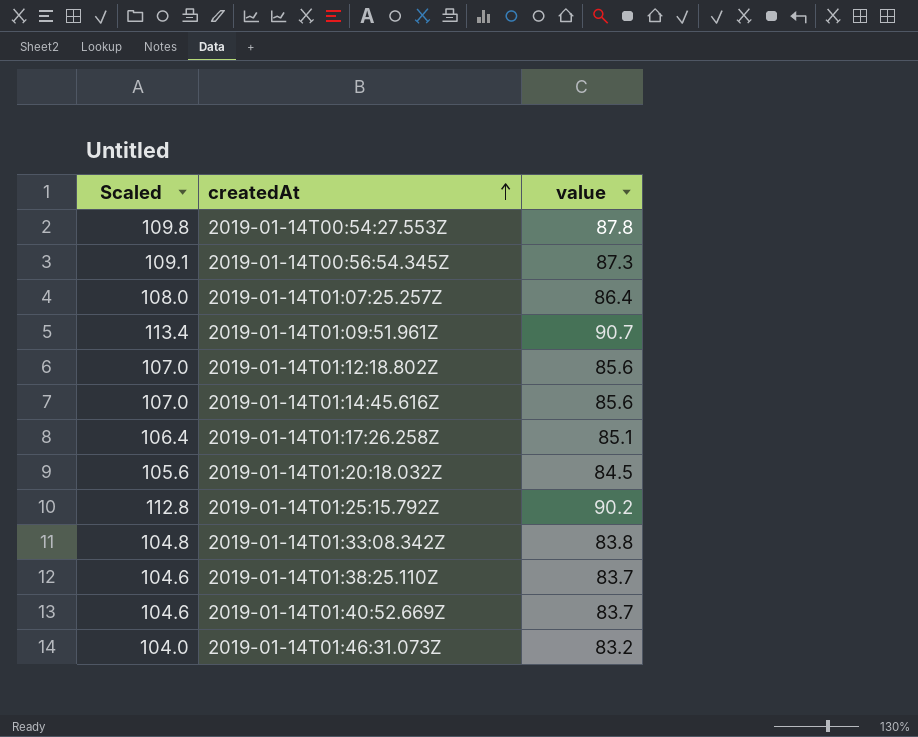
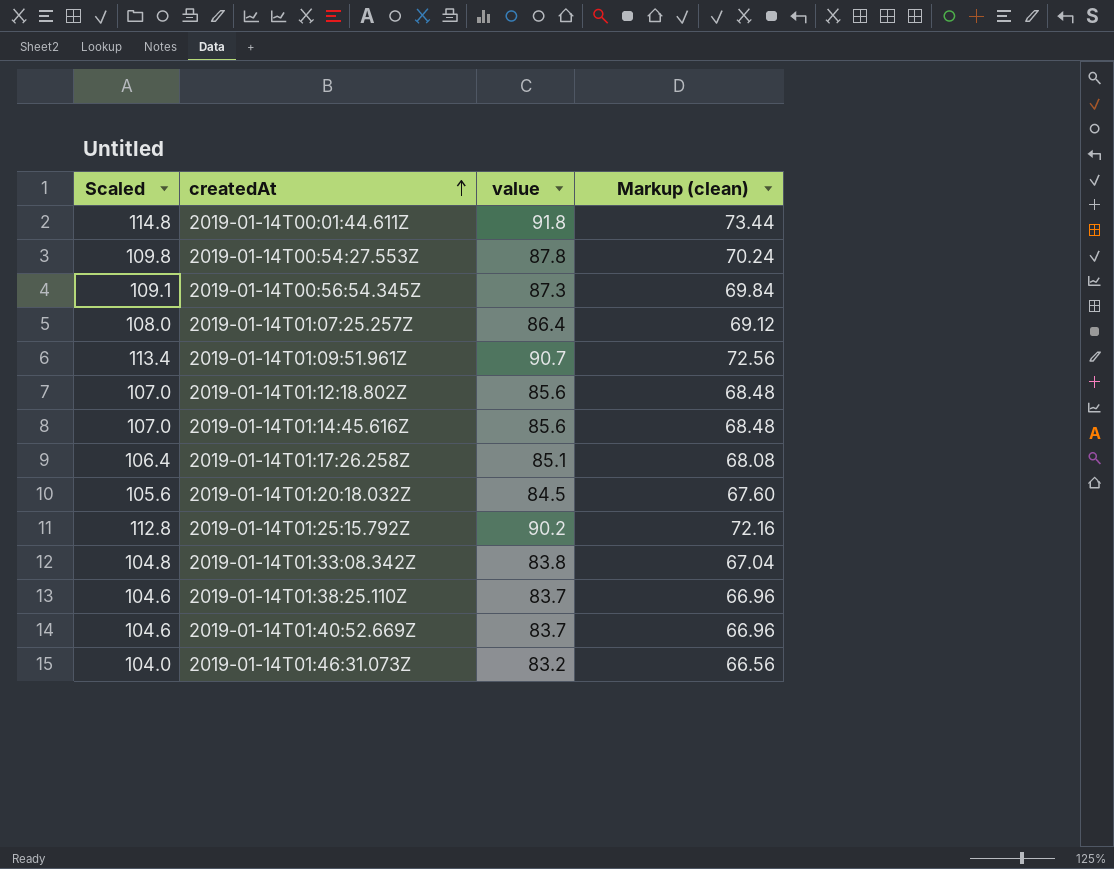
column Markup (clean) | formula: none -> [value] * 0.8
row 2019-01-14T00:01:44.611Z: none -> 114.8 | 91.8 | 73.44

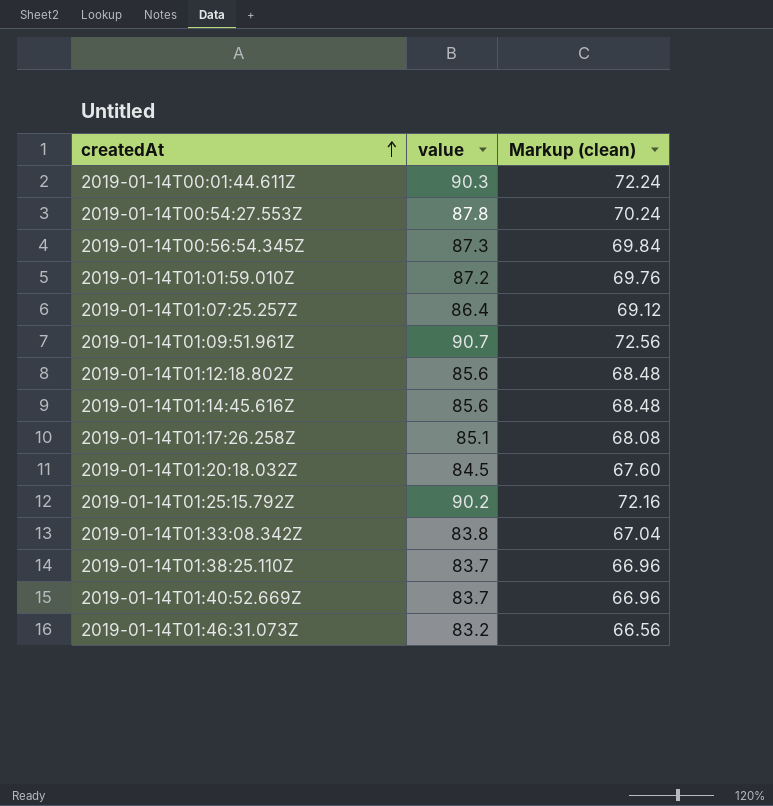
column Scaled | formula: [value] * 1.25 -> none
2019-01-14T00:01:44.611Z | value: 91.8 -> 90.3
2019-01-14T00:01:44.611Z | Markup (clean): 73.44 -> 72.24
row 2019-01-14T01:01:59.010Z: none -> 87.2 | 69.76

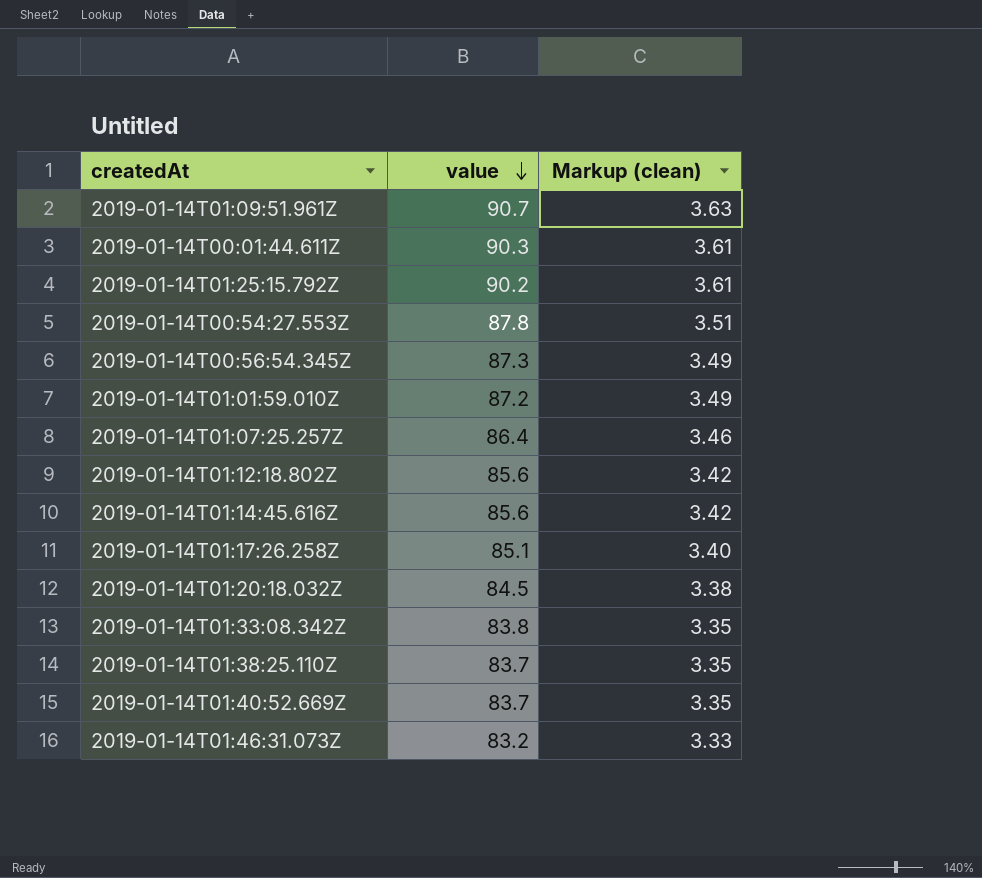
row order: createdAt ascending -> value descending
column Markup (clean) | formula: [value] * 0.8 -> [value] * 0.04

